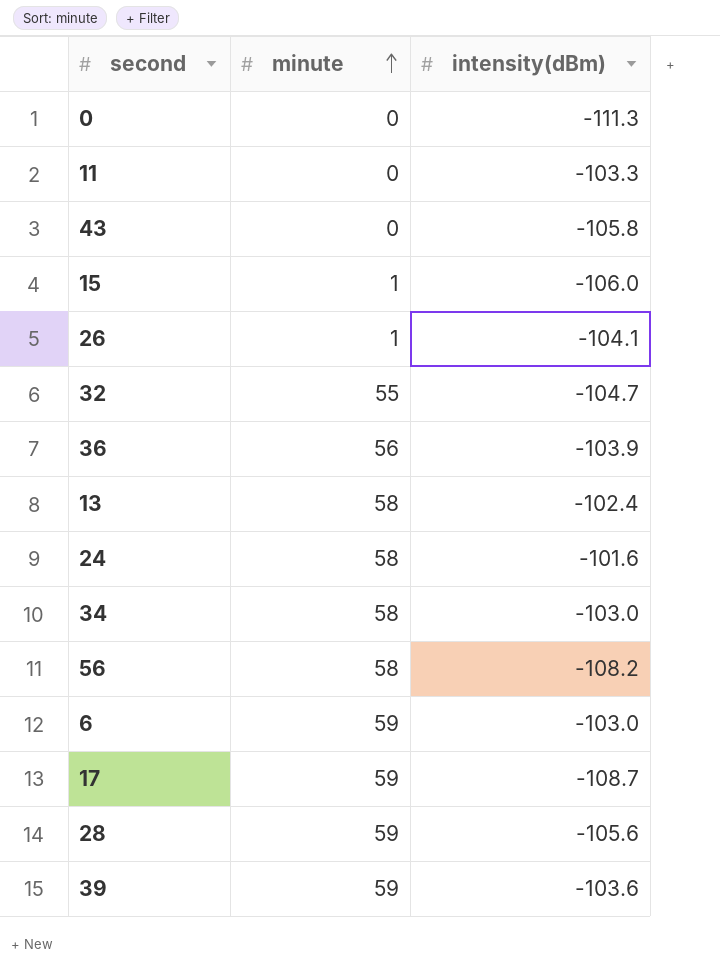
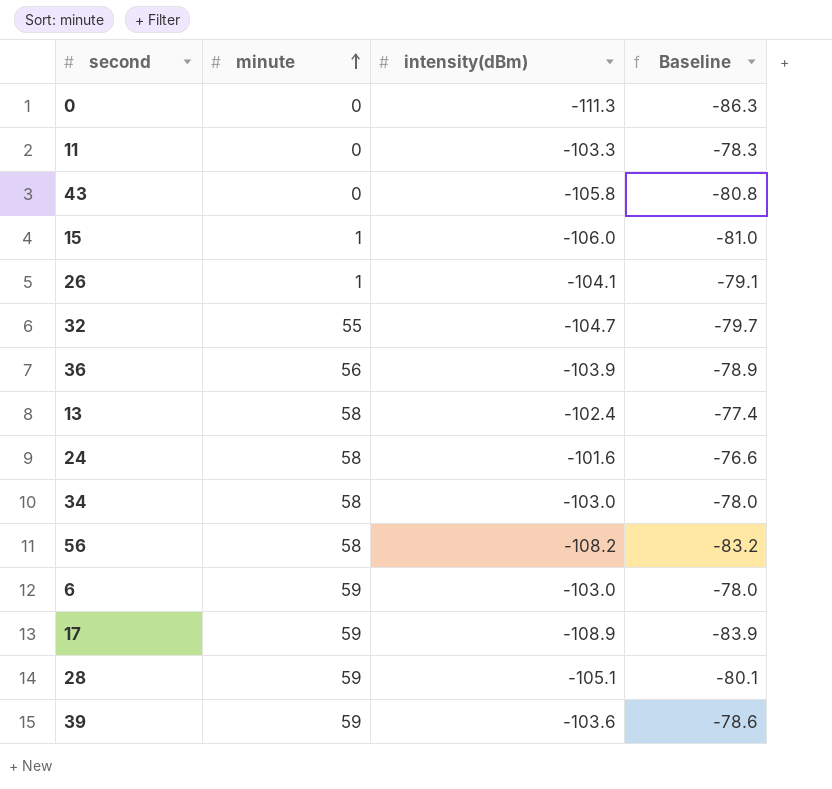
column Baseline | formula: none -> [intensity(dBm)] + 25
17 | intensity(dBm): -108.7 -> -108.9
28 | intensity(dBm): -105.6 -> -105.1

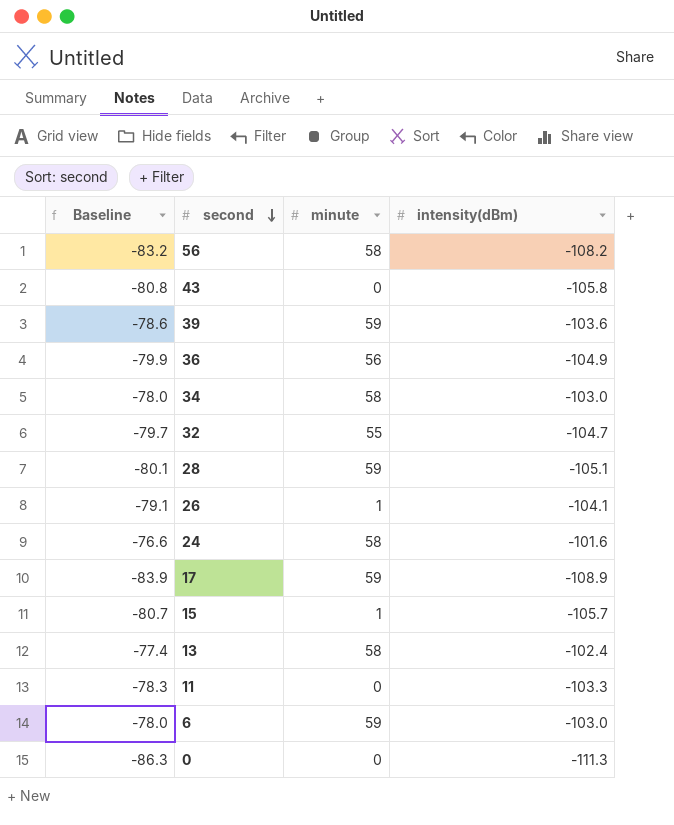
row order: minute ascending -> second descending
column Baseline | position: 4 -> 1
36 | Baseline: -78.9 -> -79.9
36 | intensity(dBm): -103.9 -> -104.9
15 | Baseline: -81.0 -> -80.7
15 | intensity(dBm): -106.0 -> -105.7

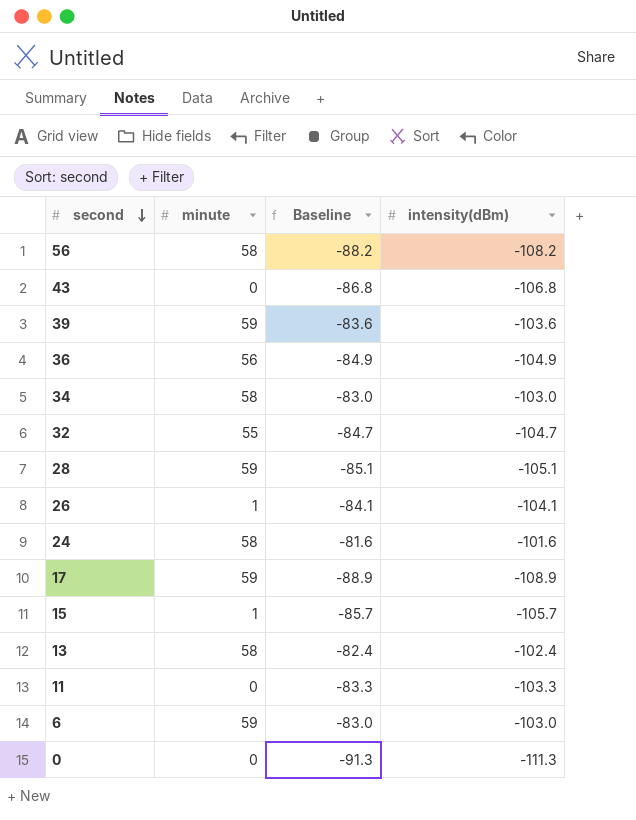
column Baseline | formula: [intensity(dBm)] + 25 -> [intensity(dBm)] + 20
column Baseline | position: 1 -> 3
43 | intensity(dBm): -105.8 -> -106.8

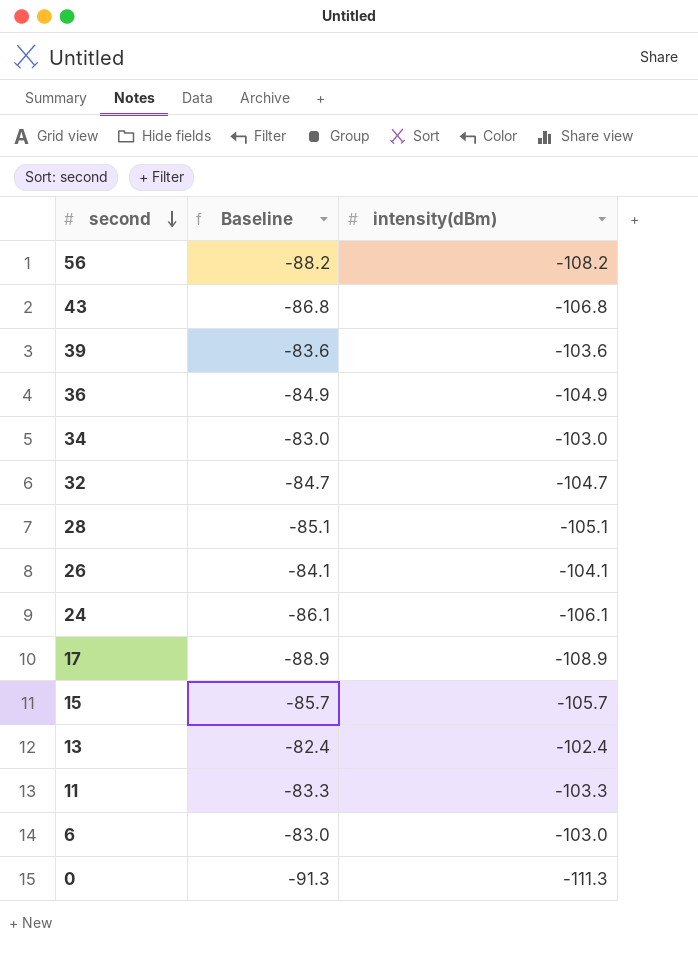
column minute | position: 2 -> none
24 | Baseline: -81.6 -> -86.1
24 | intensity(dBm): -101.6 -> -106.1

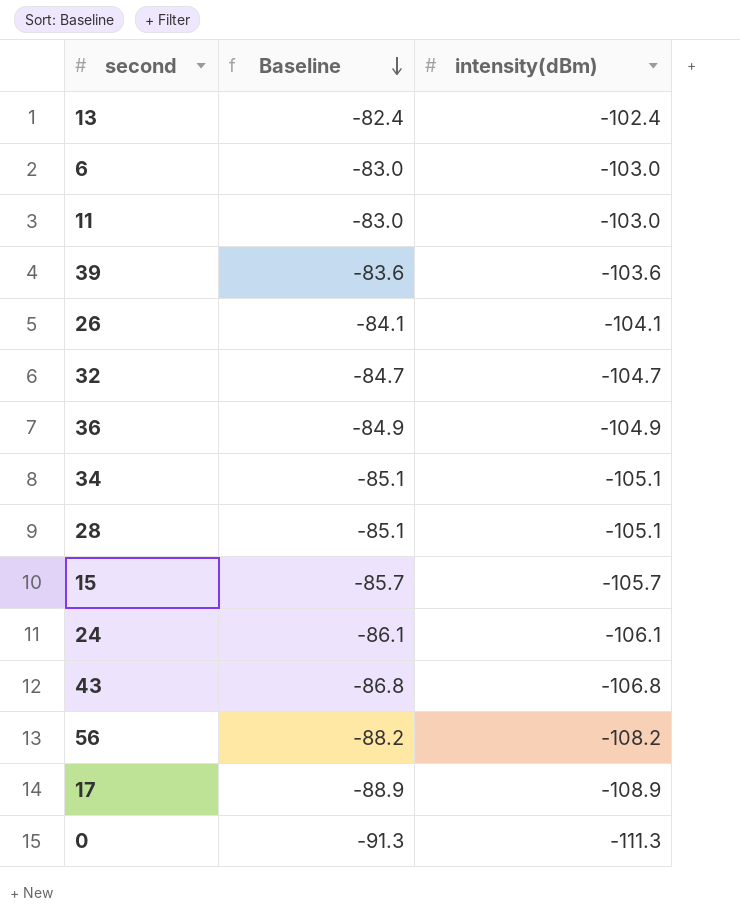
row order: second descending -> Baseline descending
11 | Baseline: -83.3 -> -83.0
11 | intensity(dBm): -103.3 -> -103.0
34 | Baseline: -83.0 -> -85.1
34 | intensity(dBm): -103.0 -> -105.1

